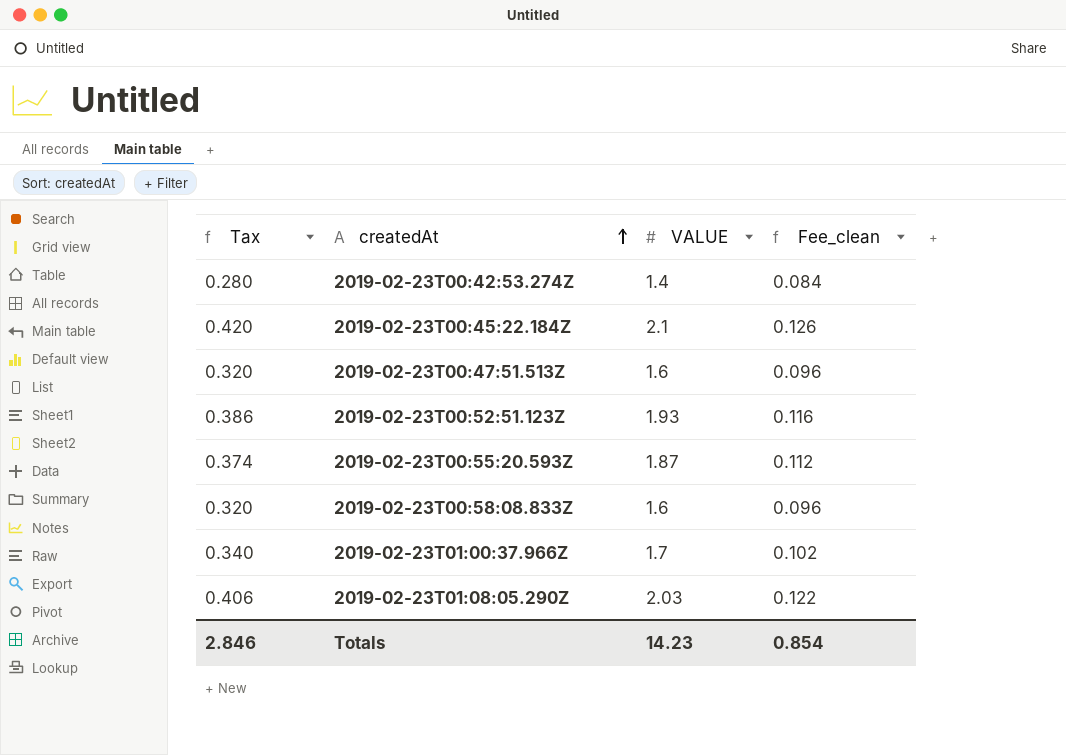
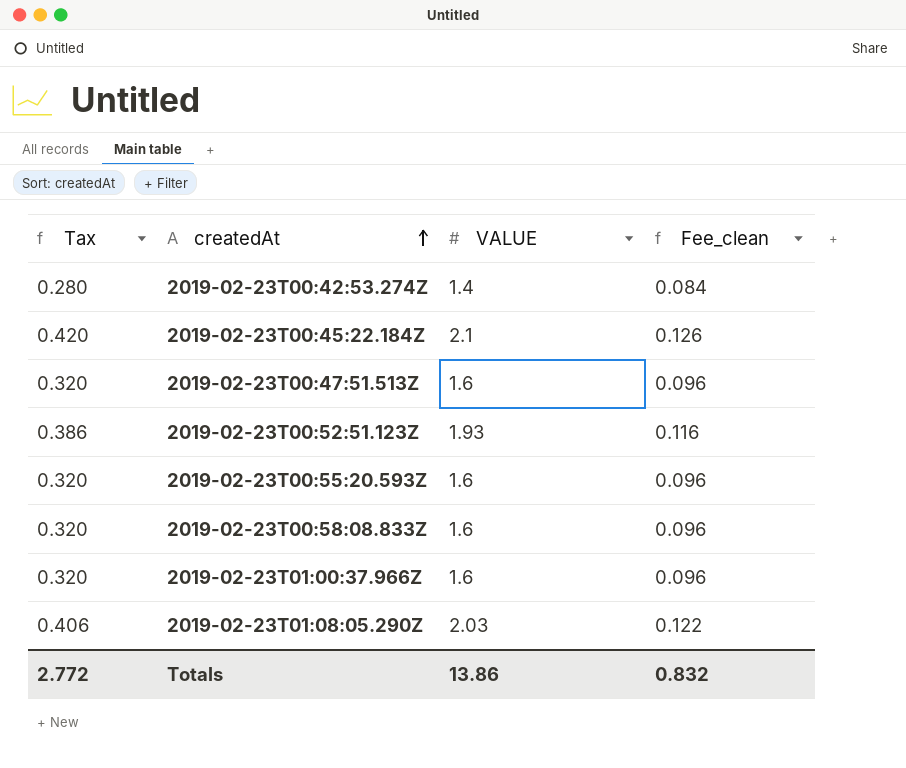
2019-02-23T00:55:20.593Z | Tax: 0.374 -> 0.320
2019-02-23T00:55:20.593Z | VALUE: 1.87 -> 1.6
2019-02-23T00:55:20.593Z | Fee_clean: 0.112 -> 0.096
2019-02-23T01:00:37.966Z | Tax: 0.340 -> 0.320
2019-02-23T01:00:37.966Z | VALUE: 1.7 -> 1.6
2019-02-23T01:00:37.966Z | Fee_clean: 0.102 -> 0.096
Totals | Tax: 2.846 -> 2.772
Totals | VALUE: 14.23 -> 13.86
Totals | Fee_clean: 0.854 -> 0.832

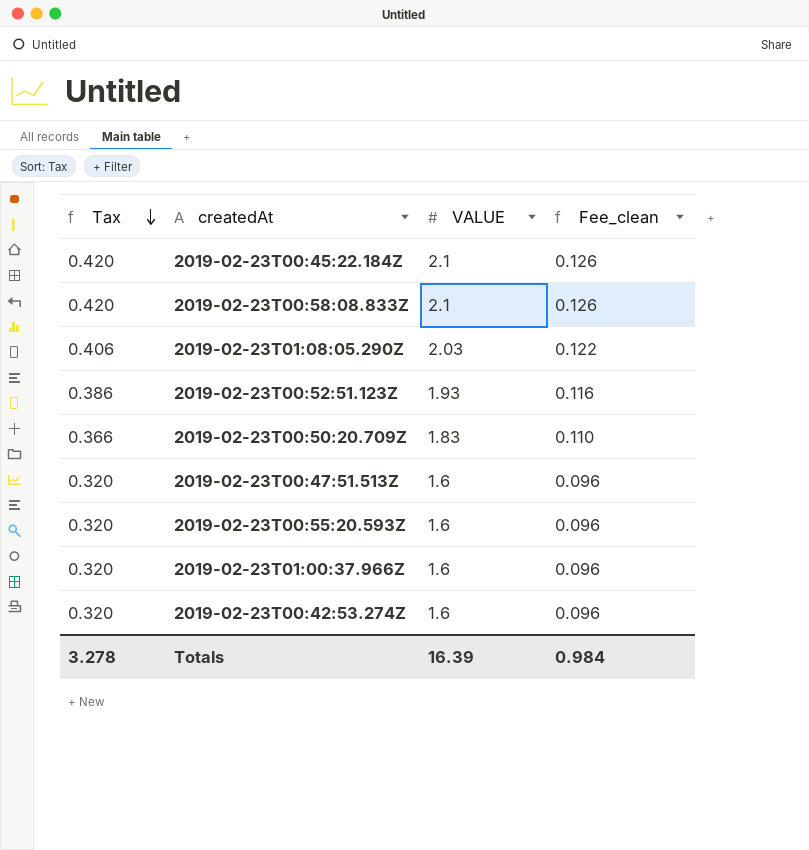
row order: createdAt ascending -> Tax descending
2019-02-23T00:58:08.833Z | Tax: 0.320 -> 0.420
2019-02-23T00:58:08.833Z | VALUE: 1.6 -> 2.1
2019-02-23T00:58:08.833Z | Fee_clean: 0.096 -> 0.126
row 2019-02-23T00:50:20.709Z: none -> 0.366 | 1.83 | 0.110
2019-02-23T00:42:53.274Z | Tax: 0.280 -> 0.320
2019-02-23T00:42:53.274Z | VALUE: 1.4 -> 1.6
2019-02-23T00:42:53.274Z | Fee_clean: 0.084 -> 0.096
Totals | Tax: 2.772 -> 3.278
Totals | VALUE: 13.86 -> 16.39
Totals | Fee_clean: 0.832 -> 0.984

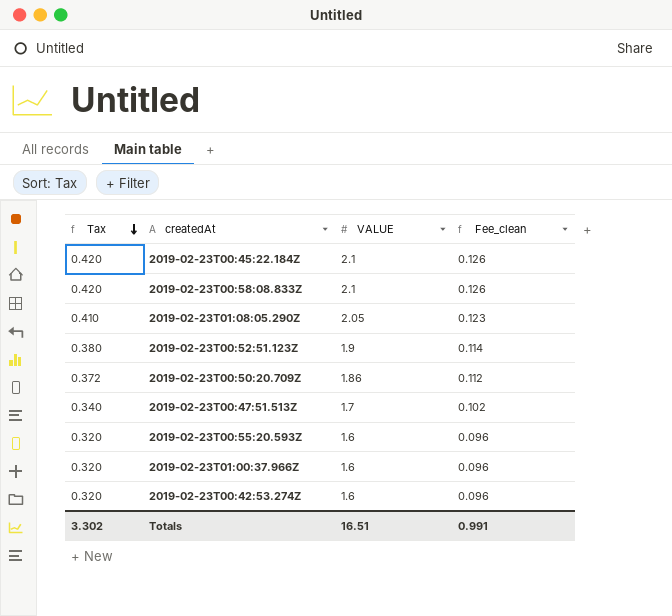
2019-02-23T01:08:05.290Z | Tax: 0.406 -> 0.410
2019-02-23T01:08:05.290Z | VALUE: 2.03 -> 2.05
2019-02-23T01:08:05.290Z | Fee_clean: 0.122 -> 0.123
2019-02-23T00:52:51.123Z | Tax: 0.386 -> 0.380
2019-02-23T00:52:51.123Z | VALUE: 1.93 -> 1.9
2019-02-23T00:52:51.123Z | Fee_clean: 0.116 -> 0.114
2019-02-23T00:50:20.709Z | Tax: 0.366 -> 0.372
2019-02-23T00:50:20.709Z | VALUE: 1.83 -> 1.86
2019-02-23T00:50:20.709Z | Fee_clean: 0.110 -> 0.112
2019-02-23T00:47:51.513Z | Tax: 0.320 -> 0.340
2019-02-23T00:47:51.513Z | VALUE: 1.6 -> 1.7
2019-02-23T00:47:51.513Z | Fee_clean: 0.096 -> 0.102
Totals | Tax: 3.278 -> 3.302
Totals | VALUE: 16.39 -> 16.51
Totals | Fee_clean: 0.984 -> 0.991

